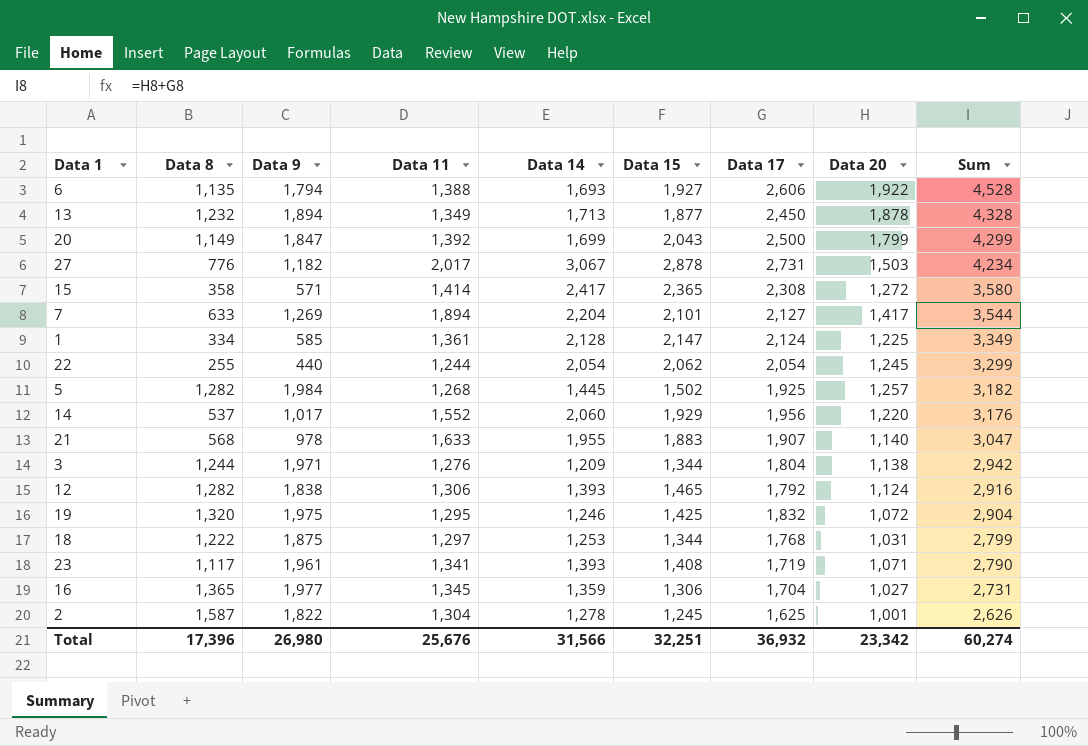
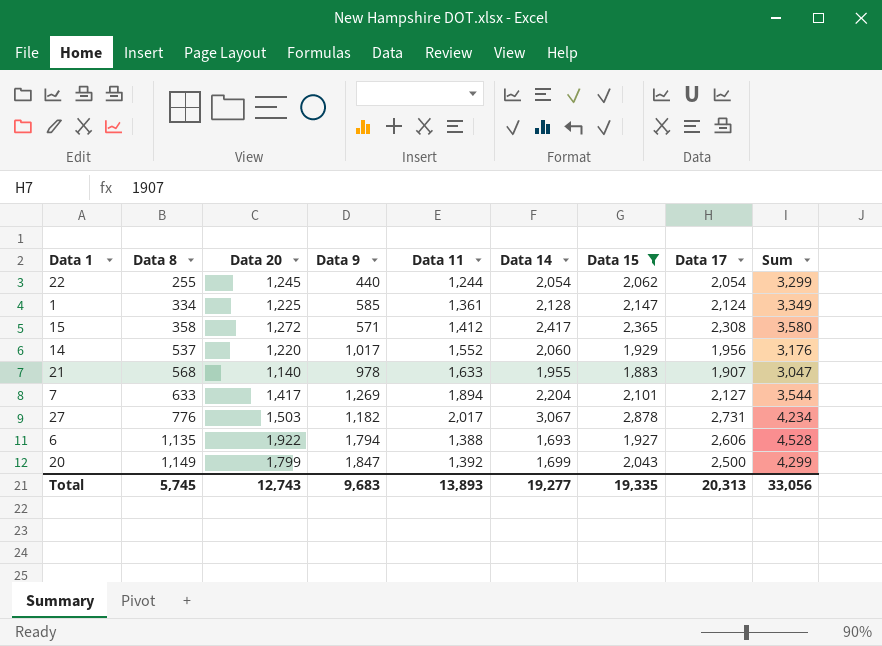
filter: none -> Data 15 >= 1,883
row order: Sum descending -> Data 8 ascending
column Data 20 | position: 8 -> 3
15 | Data 11: 1,414 -> 1,412
Total | Data 8: 17,396 -> 5,745
Total | Data 20: 23,342 -> 12,743
Total | Data 9: 26,980 -> 9,683
Total | Data 11: 25,676 -> 13,893
Total | Data 14: 31,566 -> 19,277
Total | Data 15: 32,251 -> 19,335
Total | Data 17: 36,932 -> 20,313
Total | Sum: 60,274 -> 33,056

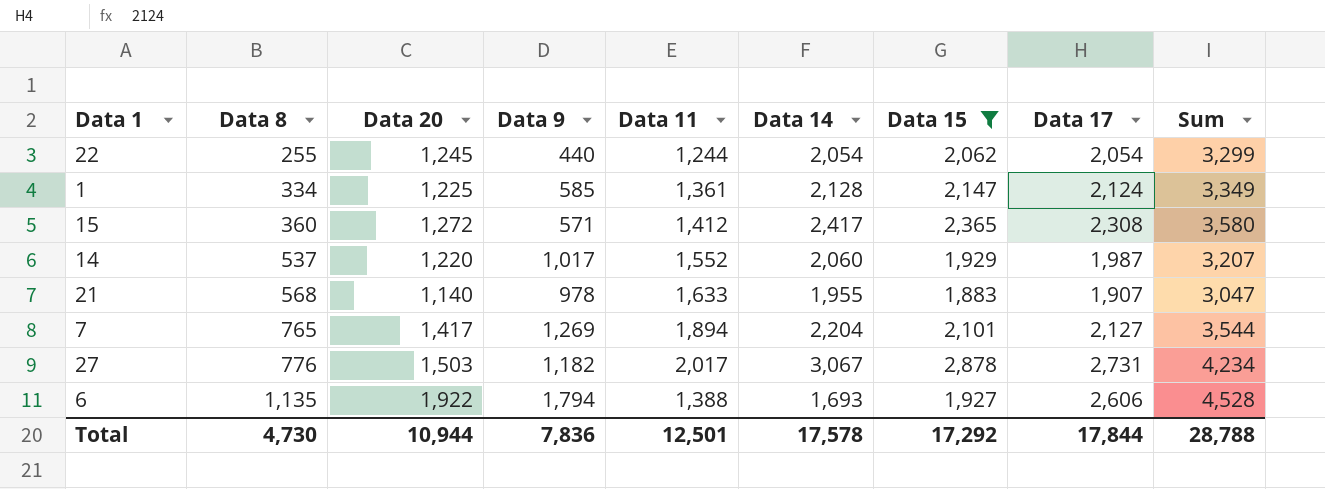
row 20: 1,149 | 1,799 | 1,847 | 1,392 | 1,699 | 2,043 | 2,500 | 4,299 -> none
15 | Data 8: 358 -> 360
14 | Data 17: 1,956 -> 1,987
14 | Sum: 3,176 -> 3,207
7 | Data 8: 633 -> 765
Total | Data 8: 5,745 -> 4,730
Total | Data 20: 12,743 -> 10,944
Total | Data 9: 9,683 -> 7,836
Total | Data 11: 13,893 -> 12,501
Total | Data 14: 19,277 -> 17,578
Total | Data 15: 19,335 -> 17,292
Total | Data 17: 20,313 -> 17,844
Total | Sum: 33,056 -> 28,788

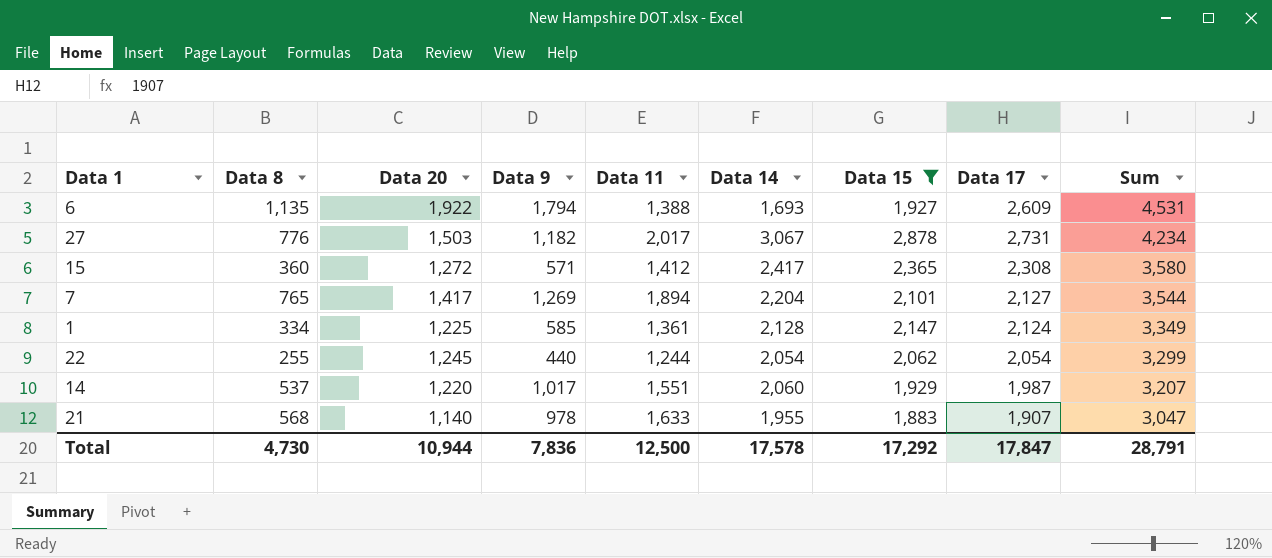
row order: Data 8 ascending -> Sum descending
6 | Data 17: 2,606 -> 2,609
6 | Sum: 4,528 -> 4,531
14 | Data 11: 1,552 -> 1,551
Total | Data 11: 12,501 -> 12,500
Total | Data 17: 17,844 -> 17,847
Total | Sum: 28,788 -> 28,791

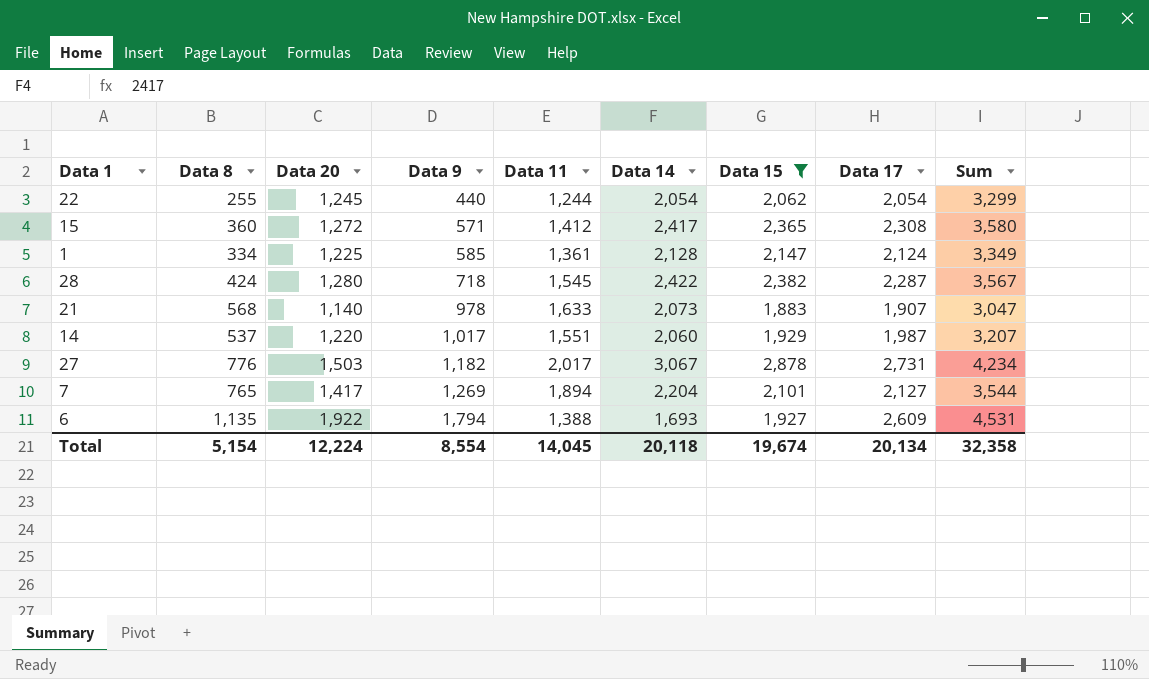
row order: Sum descending -> Data 9 ascending
row 28: none -> 424 | 1,280 | 718 | 1,545 | 2,422 | 2,382 | 2,287 | 3,567
21 | Data 14: 1,955 -> 2,073
Total | Data 8: 4,730 -> 5,154
Total | Data 20: 10,944 -> 12,224
Total | Data 9: 7,836 -> 8,554
Total | Data 11: 12,500 -> 14,045
Total | Data 14: 17,578 -> 20,118
Total | Data 15: 17,292 -> 19,674
Total | Data 17: 17,847 -> 20,134
Total | Sum: 28,791 -> 32,358

